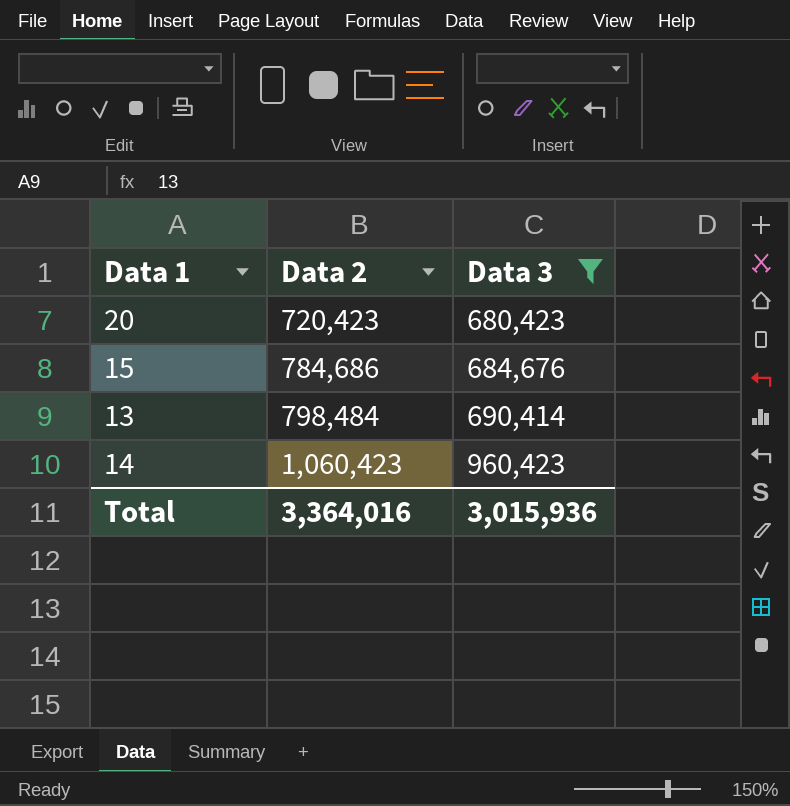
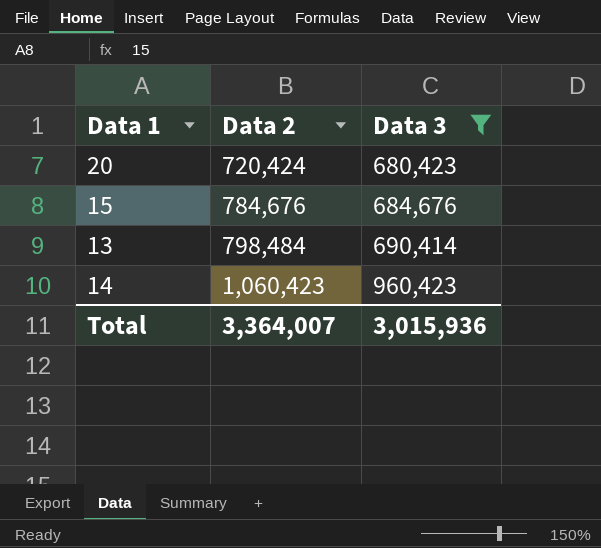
20 | Data 2: 720,423 -> 720,424
15 | Data 2: 784,686 -> 784,676
Total | Data 2: 3,364,016 -> 3,364,007

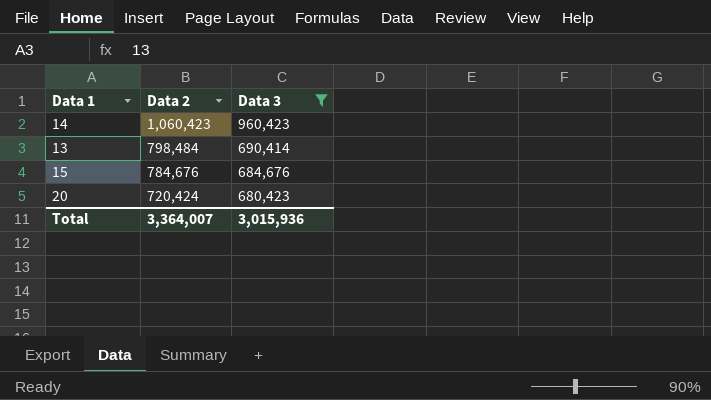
row order: Data 2 ascending -> Data 2 descending

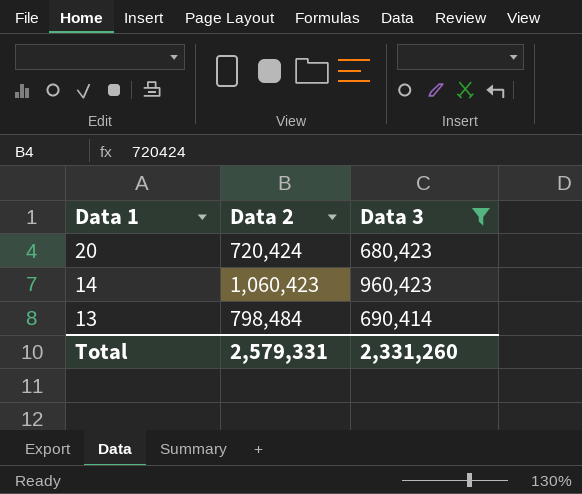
row order: Data 2 descending -> Data 1 descending
row 15: 784,676 | 684,676 -> none
Total | Data 2: 3,364,007 -> 2,579,331
Total | Data 3: 3,015,936 -> 2,331,260

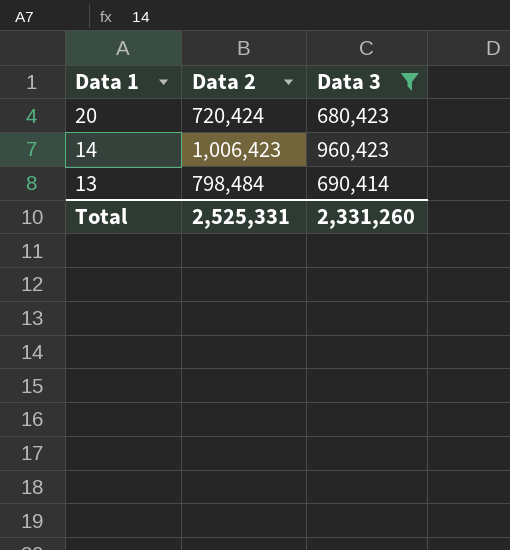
14 | Data 2: 1,060,423 -> 1,006,423
Total | Data 2: 2,579,331 -> 2,525,331

